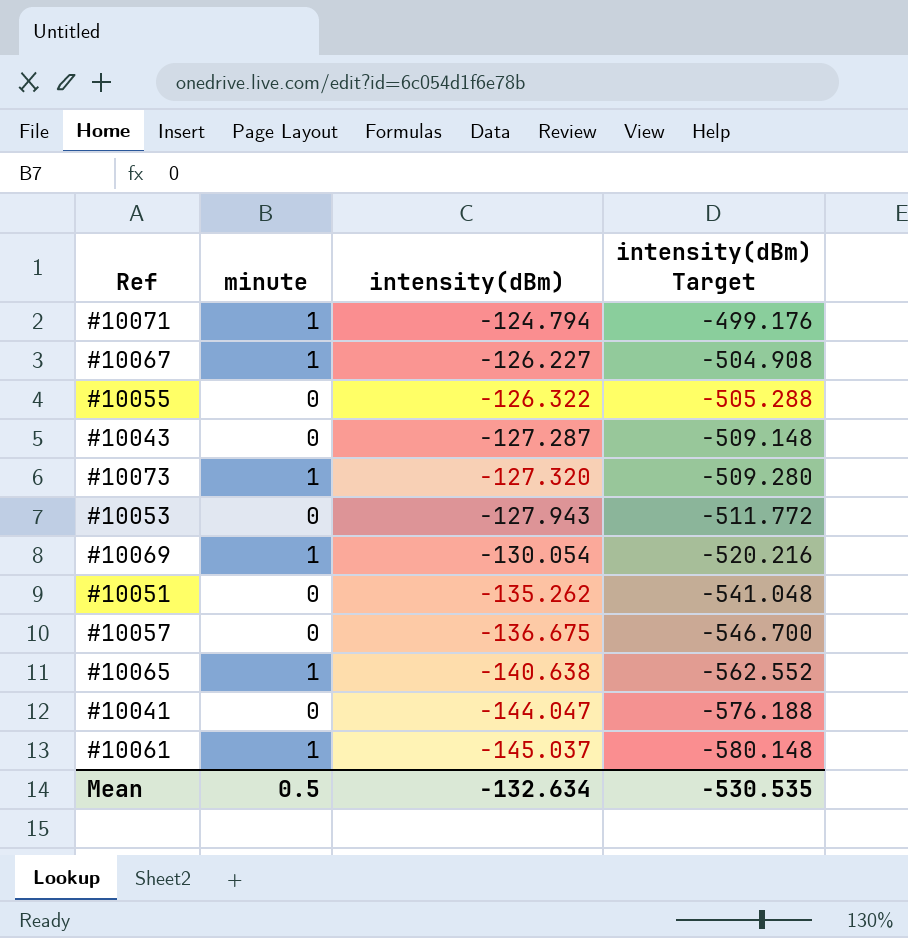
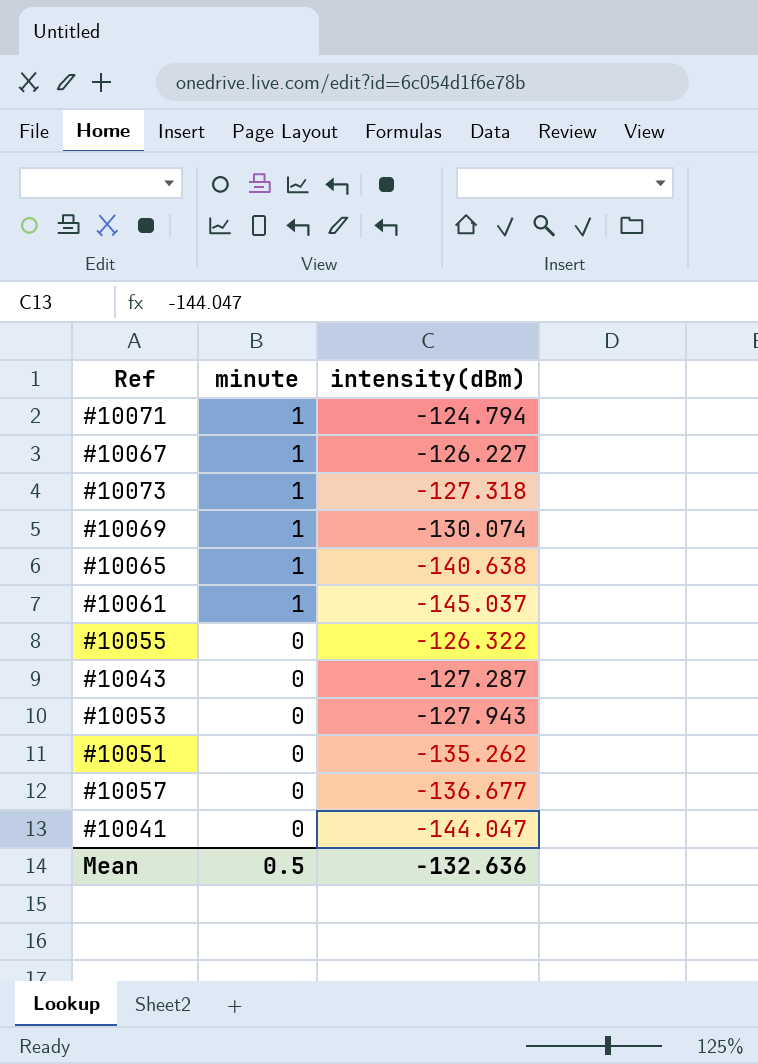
row order: intensity(dBm) descending -> minute descending
column intensity(dBm) Target | formula: [intensity(dBm)] * 4 -> none
#10073 | intensity(dBm): -127.320 -> -127.318
#10069 | intensity(dBm): -130.054 -> -130.074
#10057 | intensity(dBm): -136.675 -> -136.677
Mean | intensity(dBm): -132.634 -> -132.636

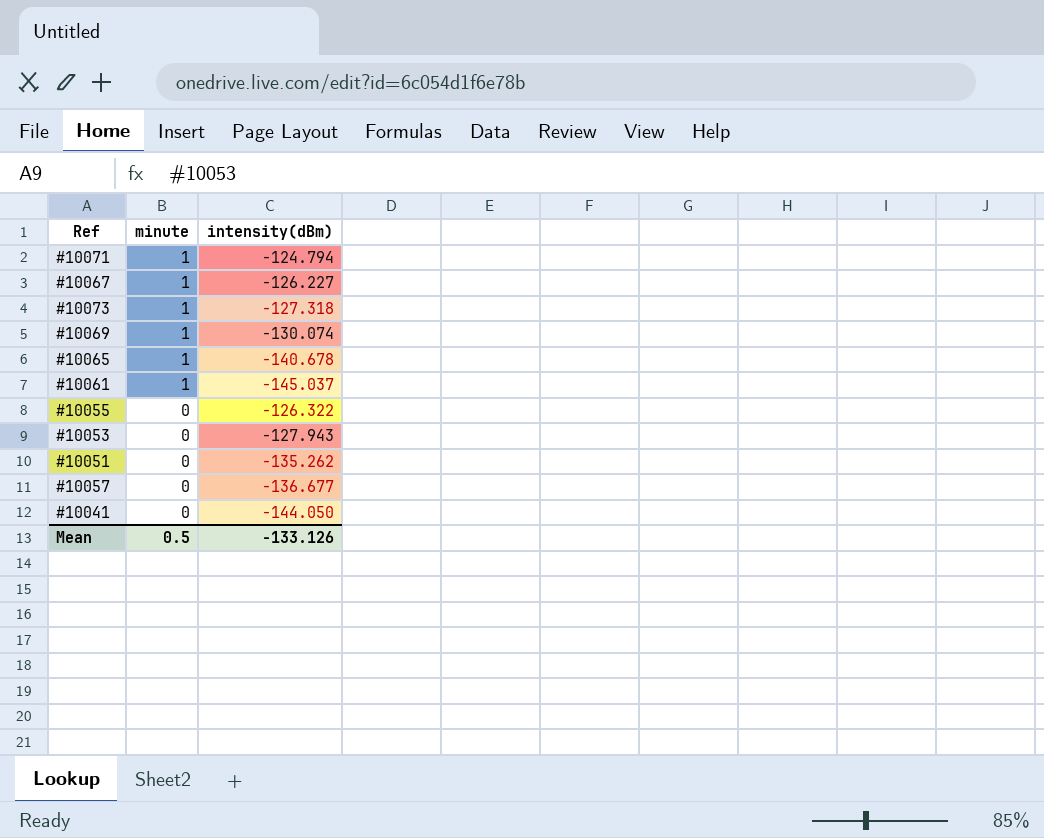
row #10043: 0 | -127.287 -> none
#10065 | intensity(dBm): -140.638 -> -140.678
#10041 | intensity(dBm): -144.047 -> -144.050
Mean | intensity(dBm): -132.636 -> -133.126

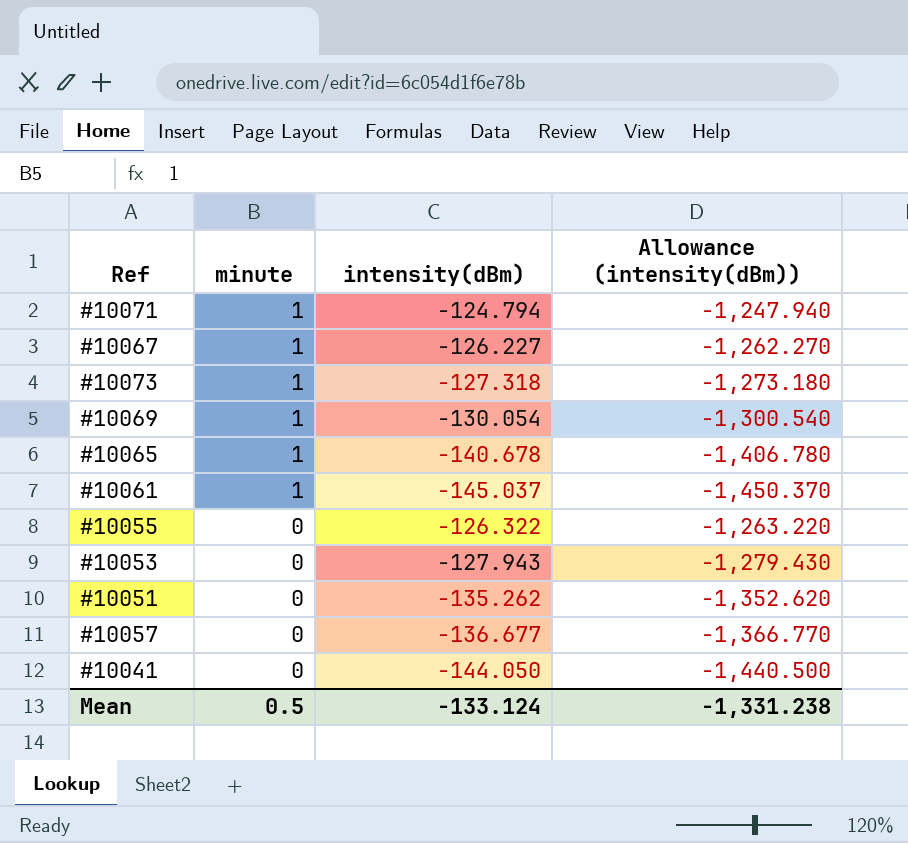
column Allowance (intensity(dBm)) | formula: none -> [intensity(dBm)] * 10
#10069 | intensity(dBm): -130.074 -> -130.054
Mean | intensity(dBm): -133.126 -> -133.124

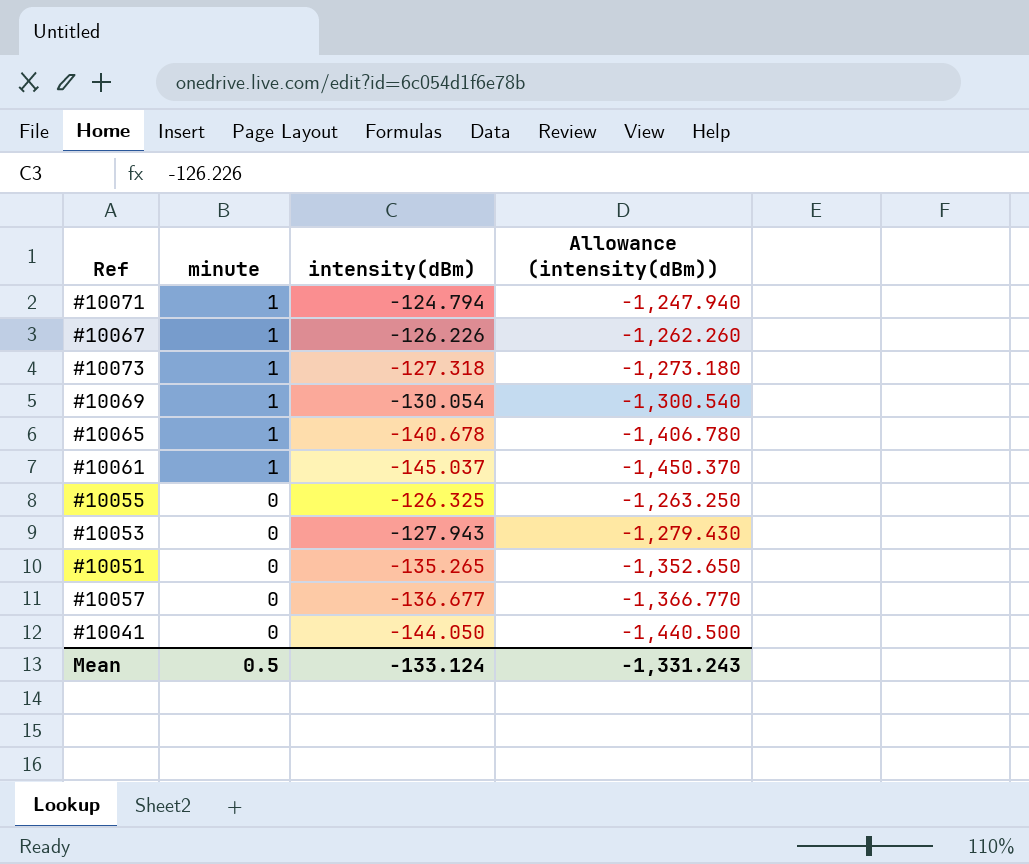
#10067 | intensity(dBm): -126.227 -> -126.226
#10067 | Allowance (intensity(dBm)): -1,262.270 -> -1,262.260
#10055 | intensity(dBm): -126.322 -> -126.325
#10055 | Allowance (intensity(dBm)): -1,263.220 -> -1,263.250
#10051 | intensity(dBm): -135.262 -> -135.265
#10051 | Allowance (intensity(dBm)): -1,352.620 -> -1,352.650
Mean | Allowance (intensity(dBm)): -1,331.238 -> -1,331.243

